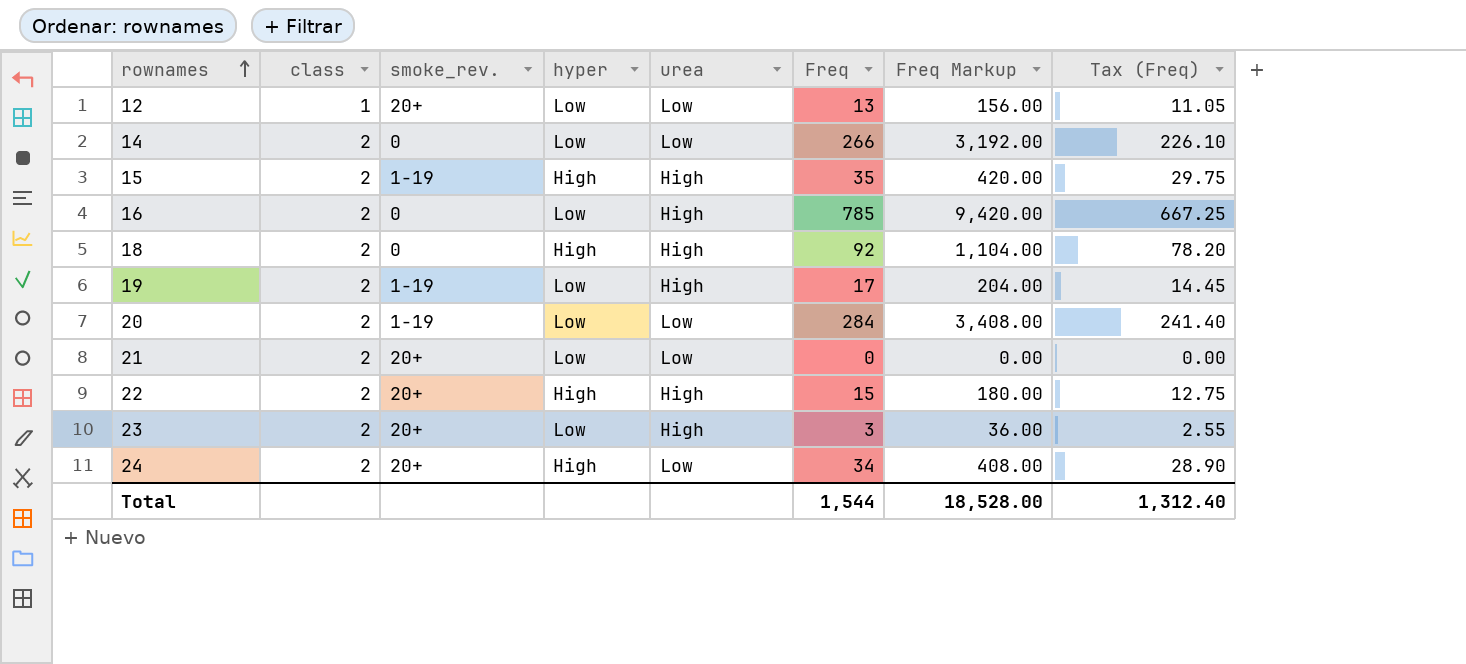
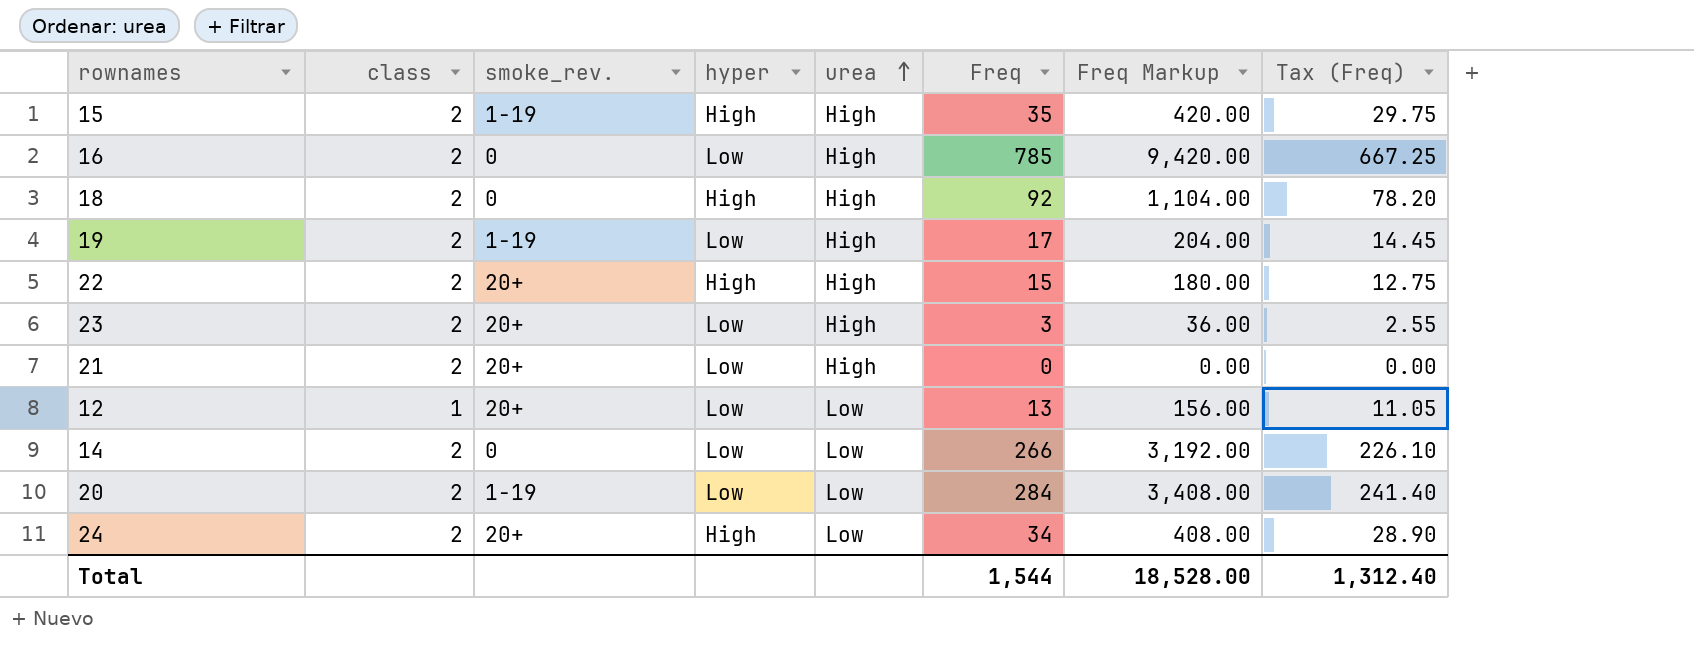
row order: rownames ascending -> urea ascending
21 | urea: Low -> High

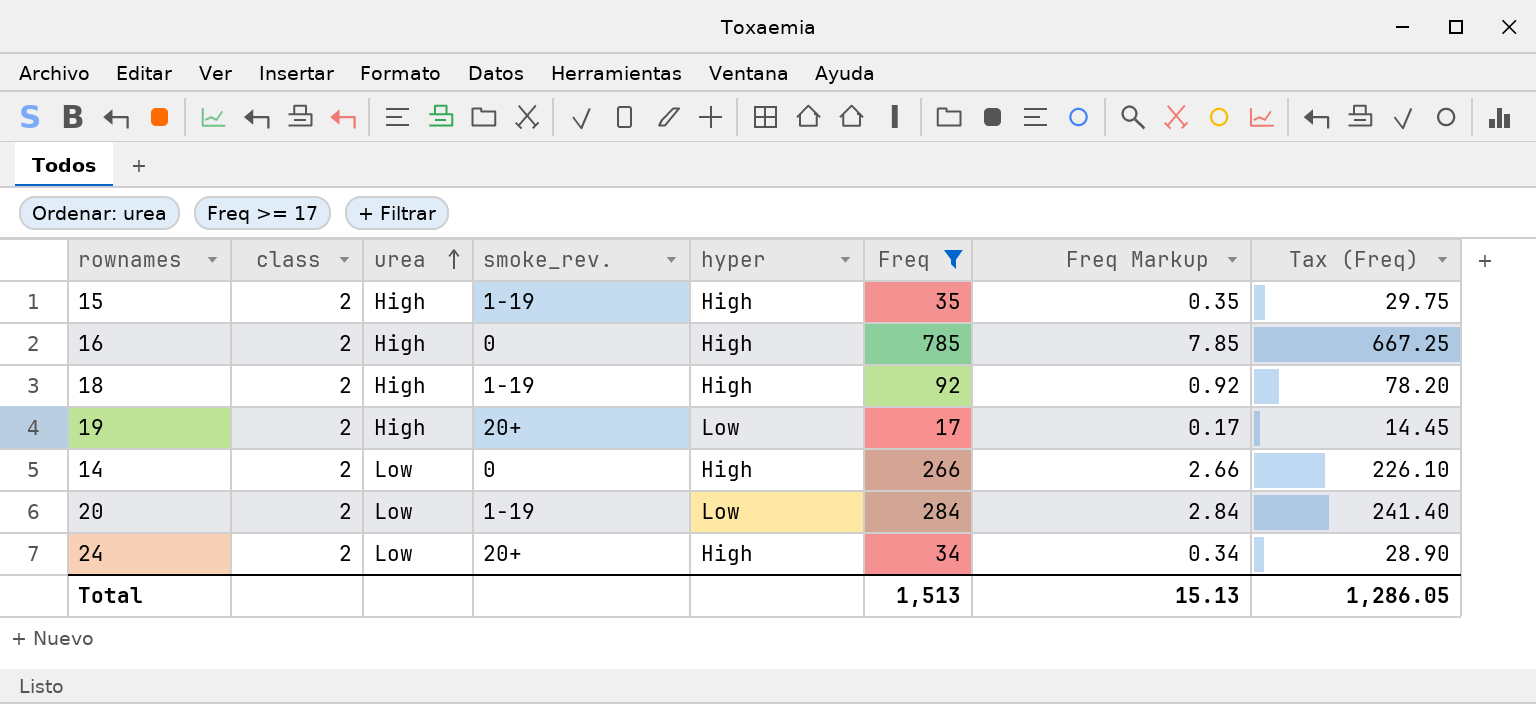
filter: none -> Freq >= 17
column urea | position: 5 -> 3
column Freq Markup | formula: [Freq] * 12 -> [Freq] * 0.01
16 | hyper: Low -> High
18 | smoke_rev.: 0 -> 1-19
19 | smoke_rev.: 1-19 -> 20+
14 | hyper: Low -> High
Total | Freq: 1,544 -> 1,513
Total | Freq Markup: 18,528.00 -> 15.13
Total | Tax (Freq): 1,312.40 -> 1,286.05

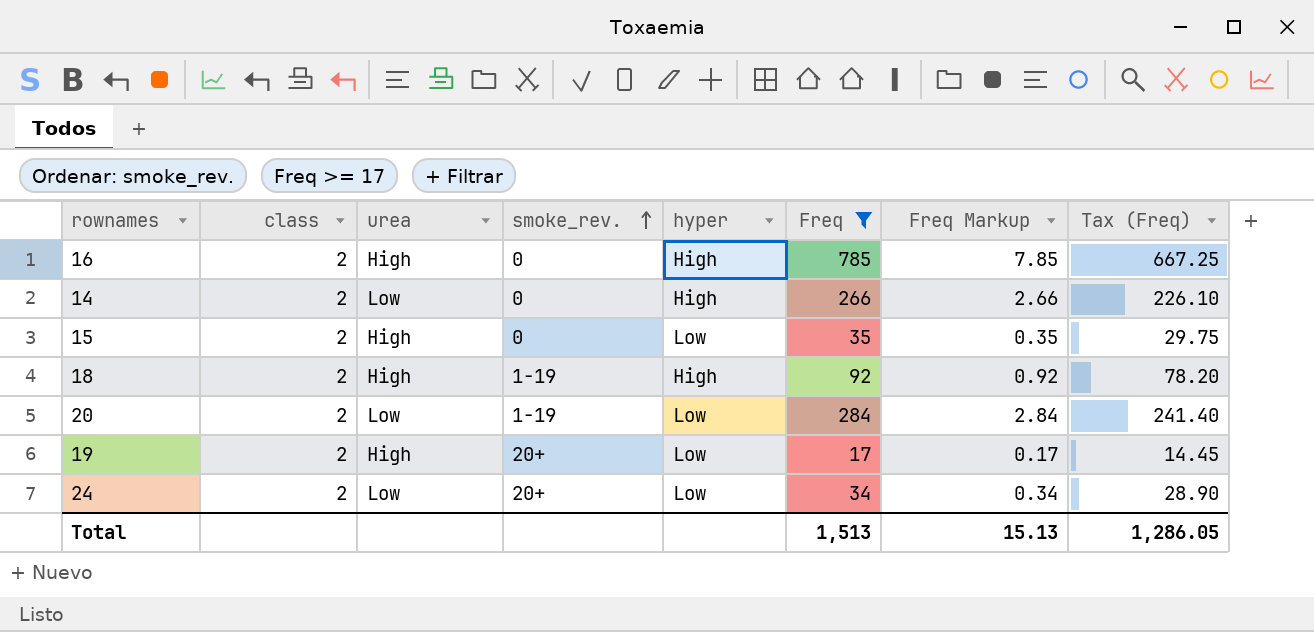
row order: urea ascending -> smoke_rev. ascending
15 | smoke_rev.: 1-19 -> 0
15 | hyper: High -> Low
24 | hyper: High -> Low

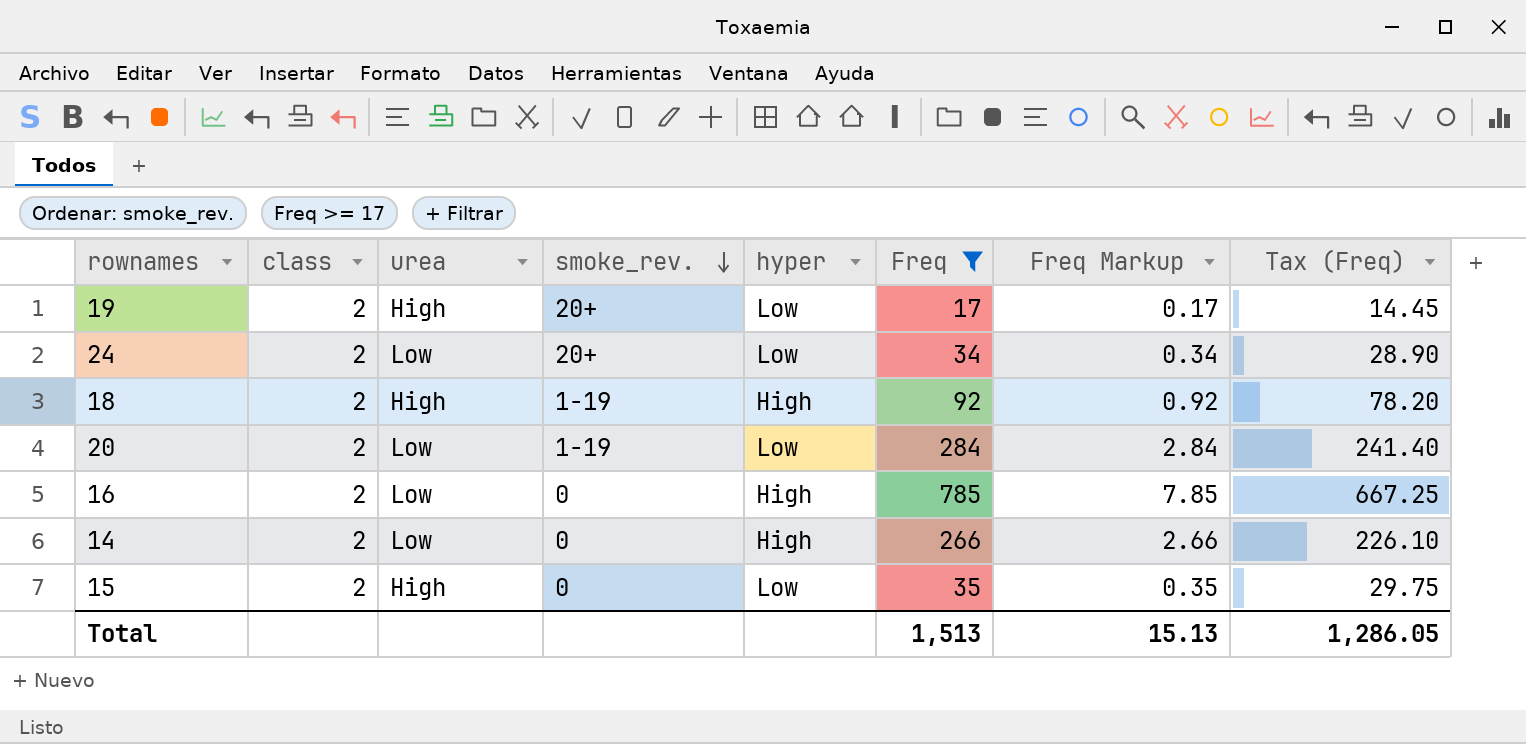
row order: smoke_rev. ascending -> smoke_rev. descending
16 | urea: High -> Low

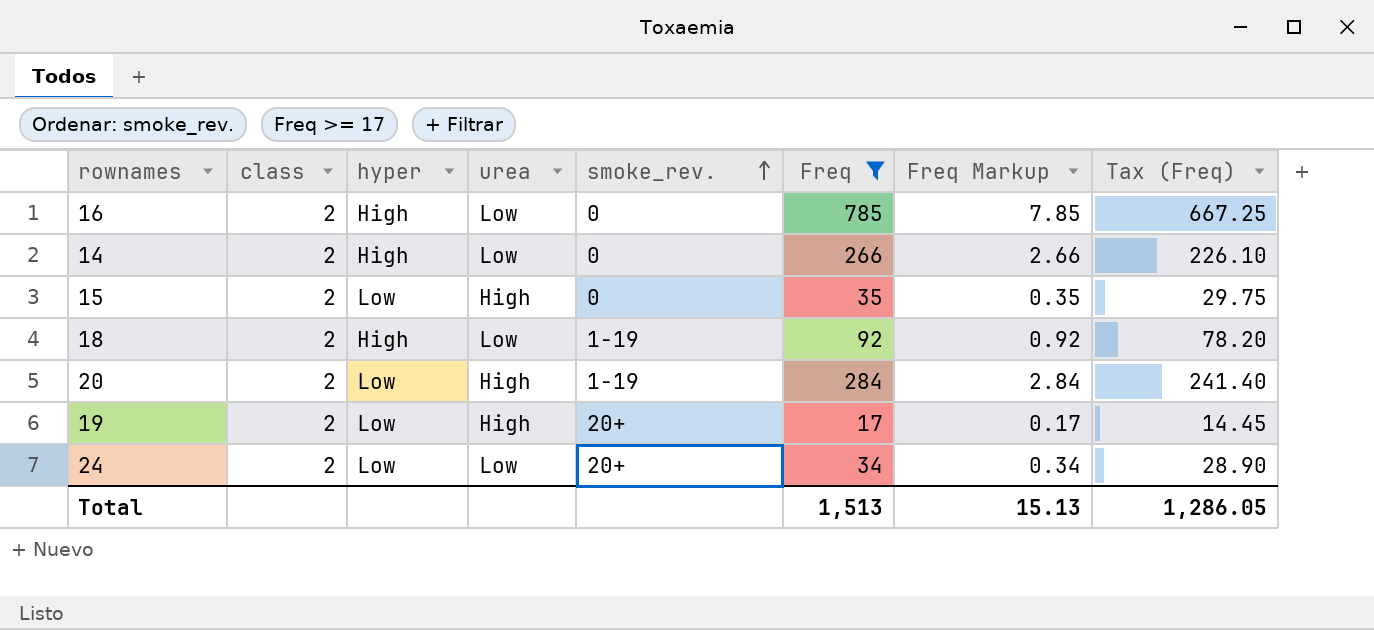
row order: smoke_rev. descending -> smoke_rev. ascending
column hyper | position: 5 -> 3
18 | urea: High -> Low
20 | urea: Low -> High

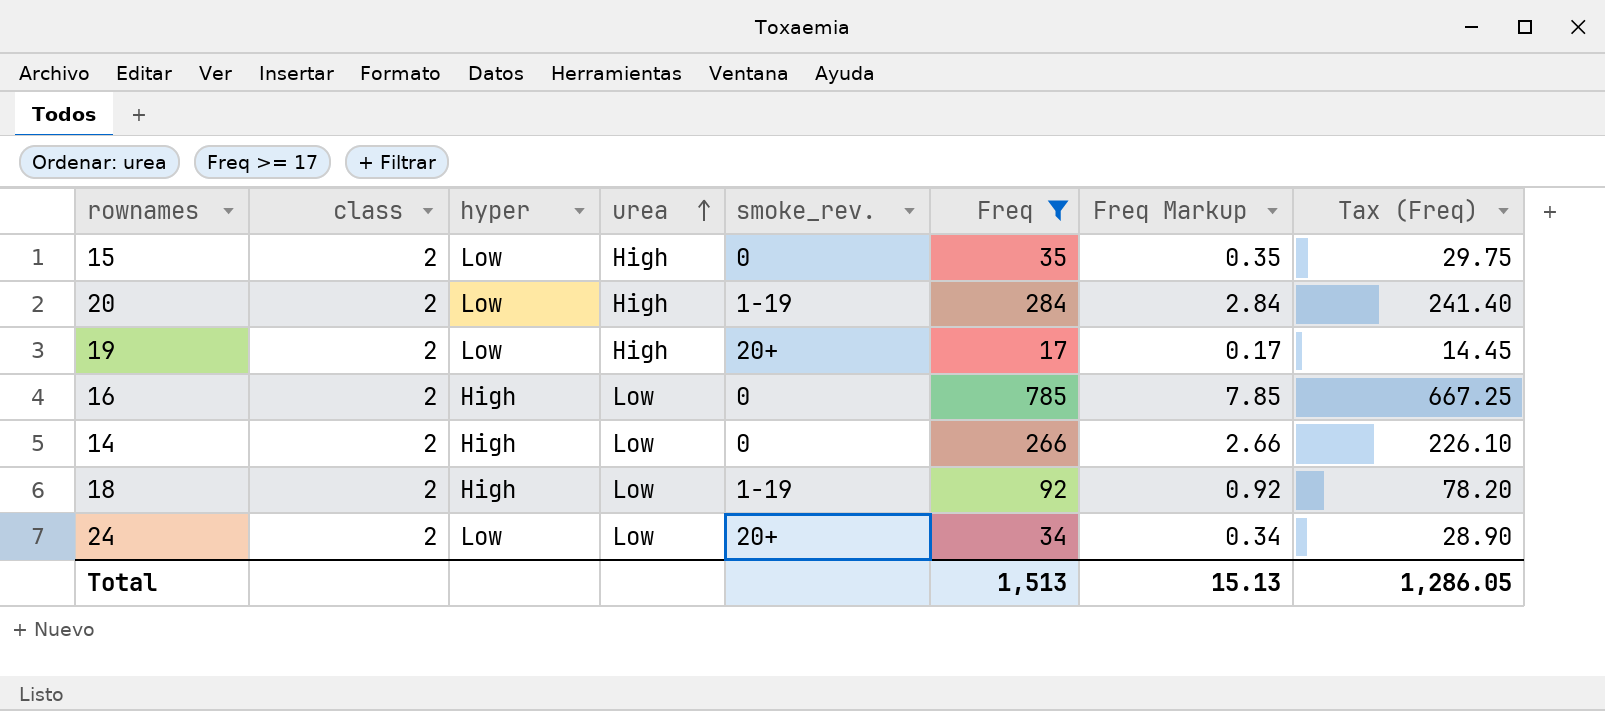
row order: smoke_rev. ascending -> urea ascending

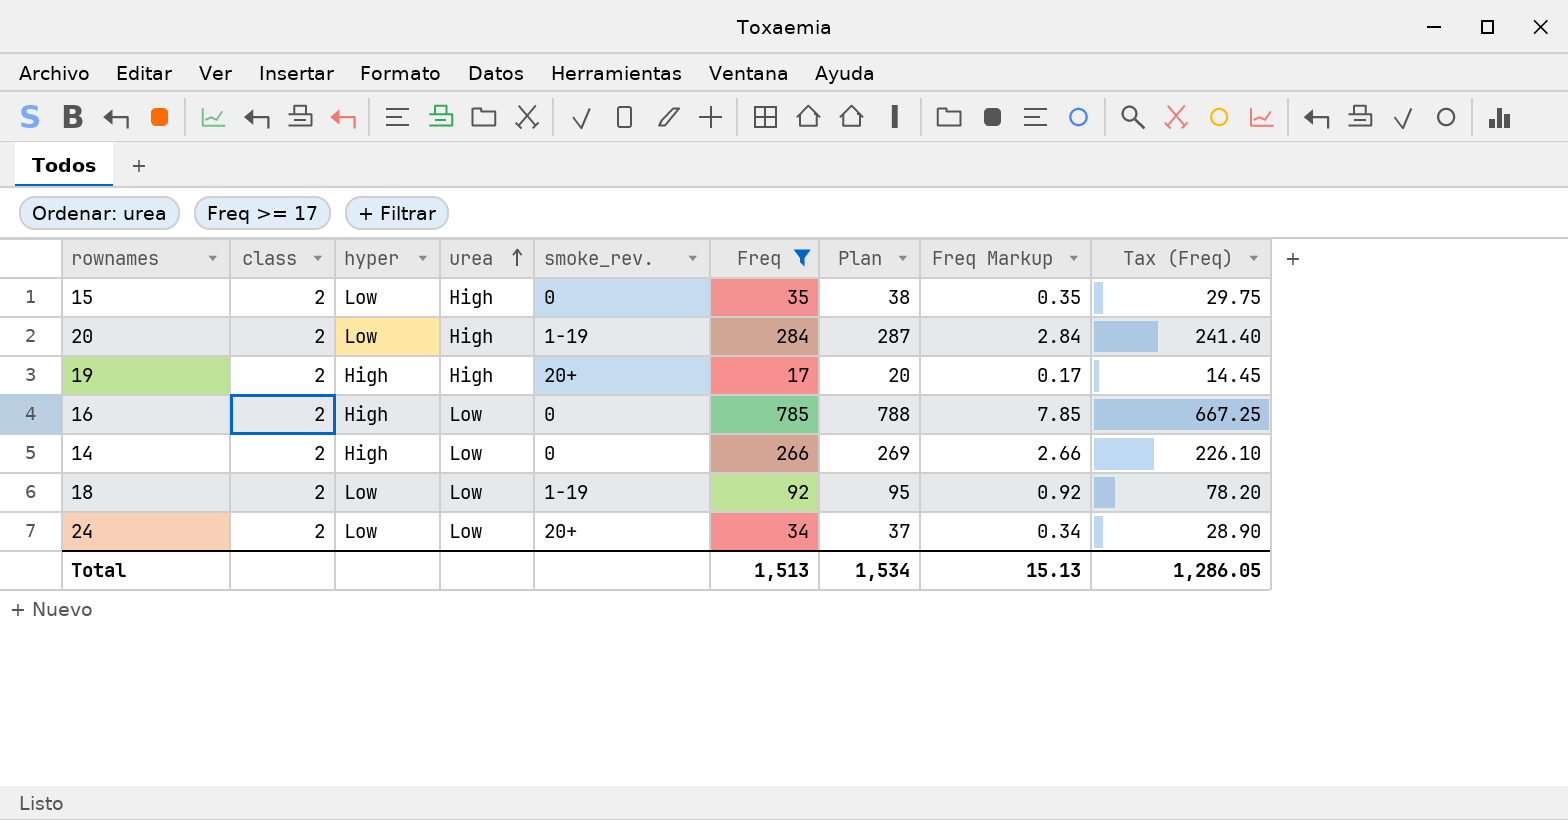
column Plan | formula: none -> [Freq] + 3
19 | hyper: Low -> High
18 | hyper: High -> Low

